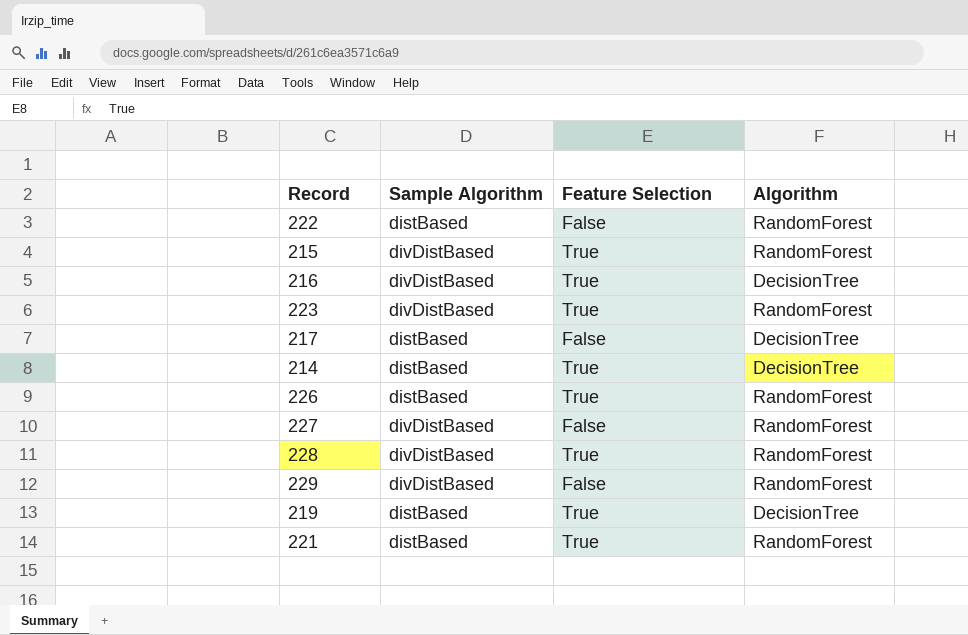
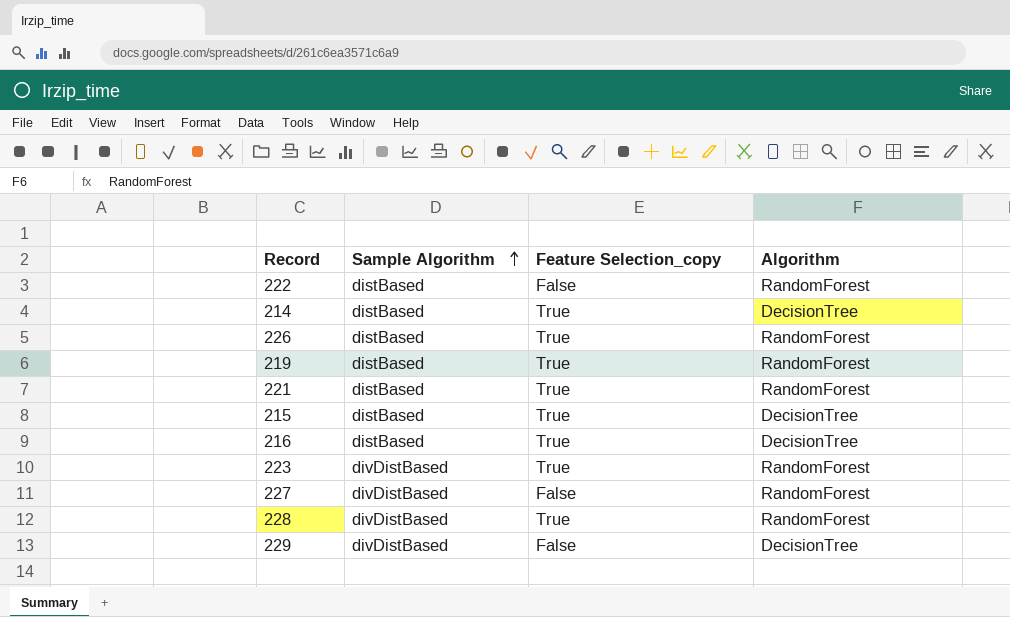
row order: none -> Sample Algorithm ascending
column name: Feature Selection -> Feature Selection_copy
row 217: distBased | False | DecisionTree -> none
219 | Algorithm: DecisionTree -> RandomForest
215 | Sample Algorithm: divDistBased -> distBased
215 | Algorithm: RandomForest -> DecisionTree
216 | Sample Algorithm: divDistBased -> distBased
229 | Algorithm: RandomForest -> DecisionTree

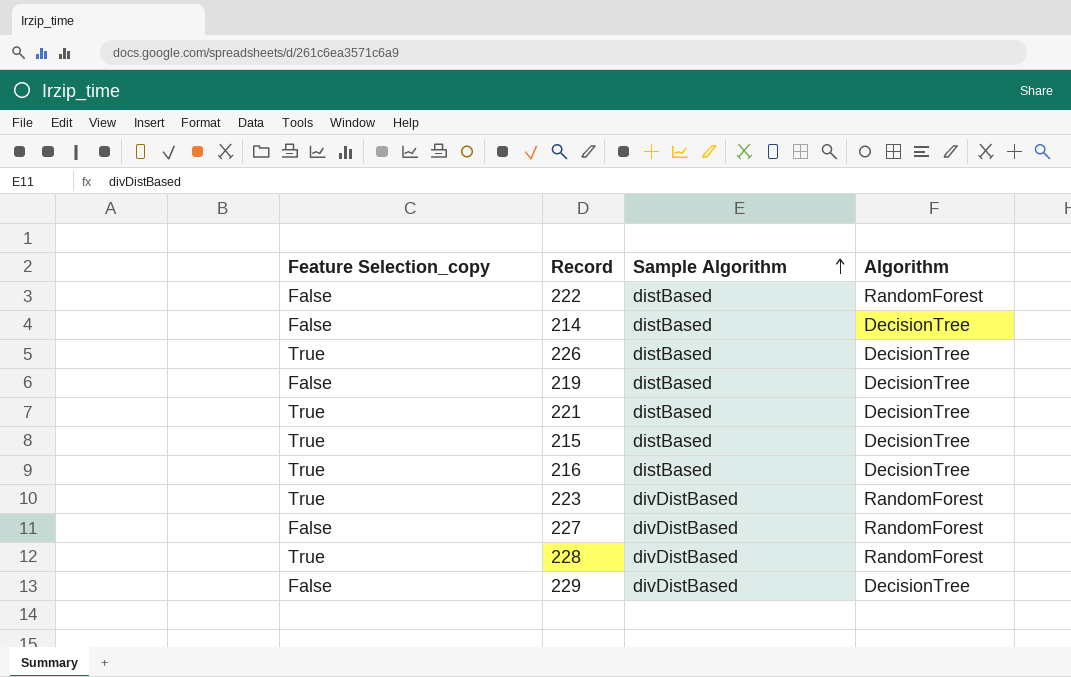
column Feature Selection_copy | position: 3 -> 1
214 | Feature Selection_copy: True -> False
226 | Algorithm: RandomForest -> DecisionTree
219 | Feature Selection_copy: True -> False
219 | Algorithm: RandomForest -> DecisionTree
221 | Algorithm: RandomForest -> DecisionTree

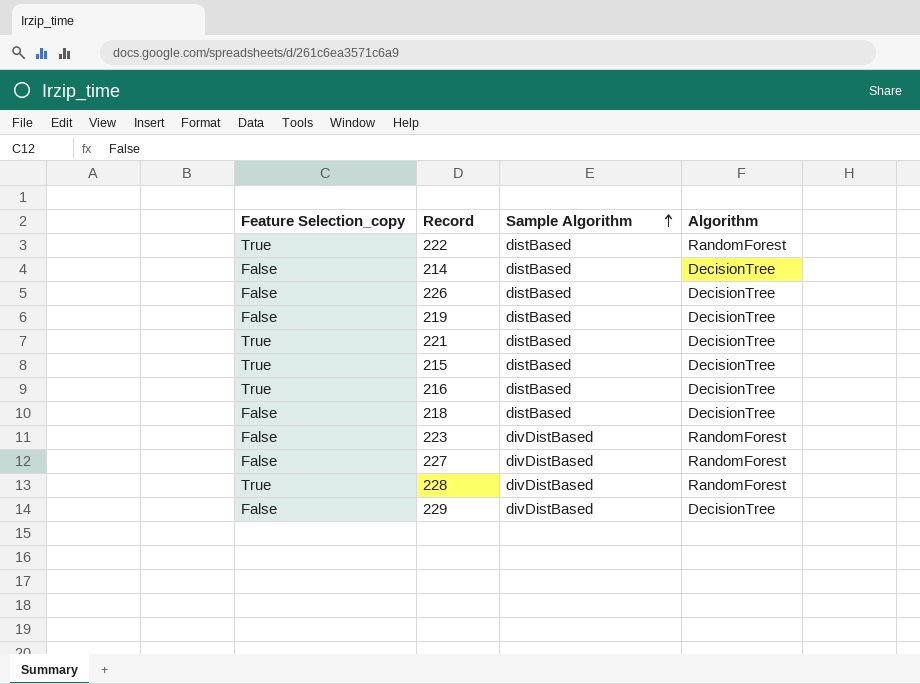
222 | Feature Selection_copy: False -> True
226 | Feature Selection_copy: True -> False
row 218: none -> False | distBased | DecisionTree
223 | Feature Selection_copy: True -> False

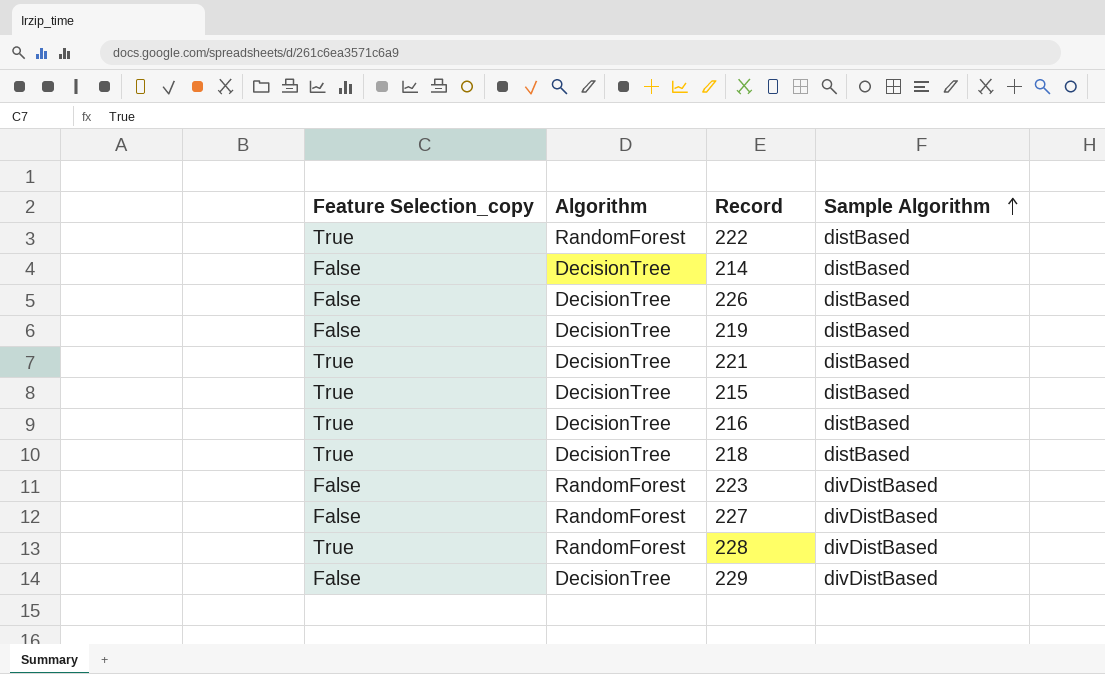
column Algorithm | position: 4 -> 2
218 | Feature Selection_copy: False -> True

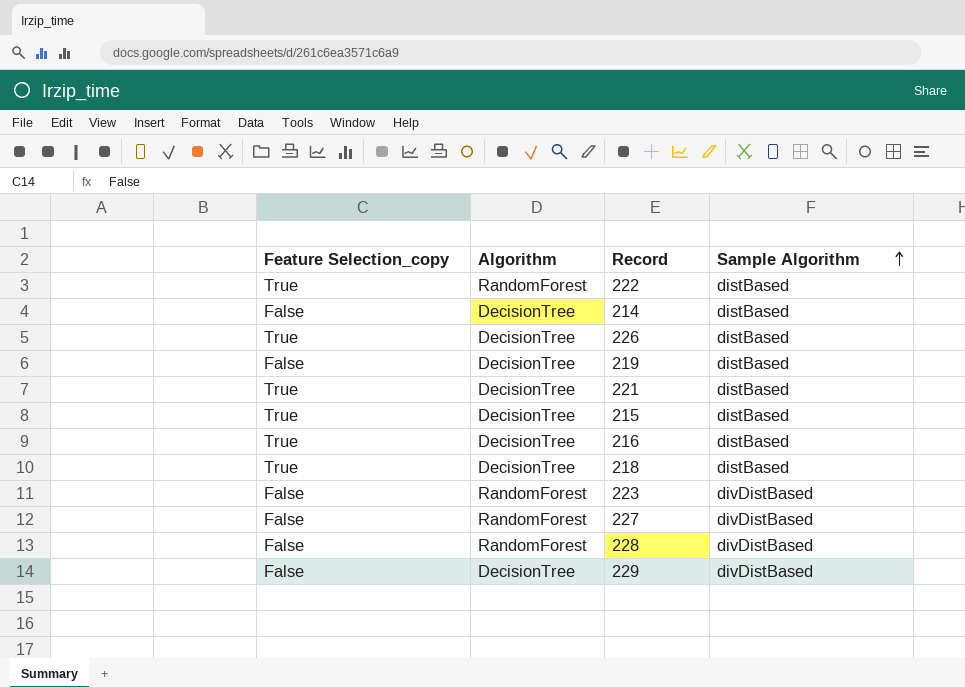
226 | Feature Selection_copy: False -> True
228 | Feature Selection_copy: True -> False

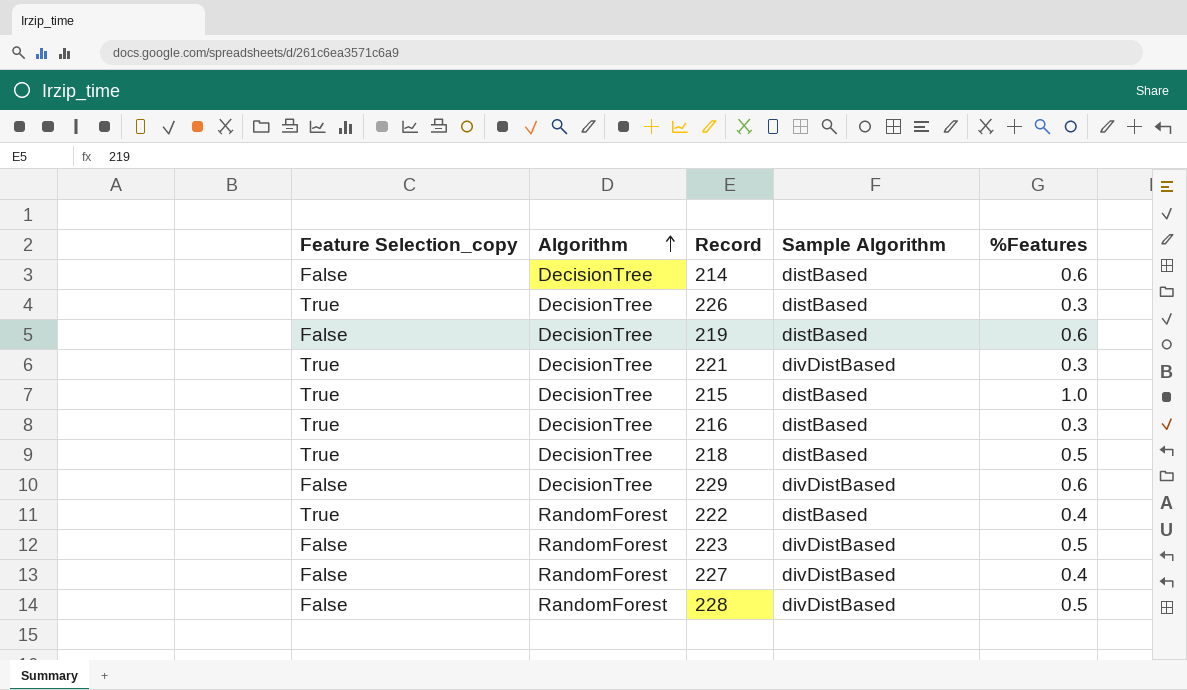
row order: Sample Algorithm ascending -> Algorithm ascending
column %Features | position: none -> 5
221 | Sample Algorithm: distBased -> divDistBased

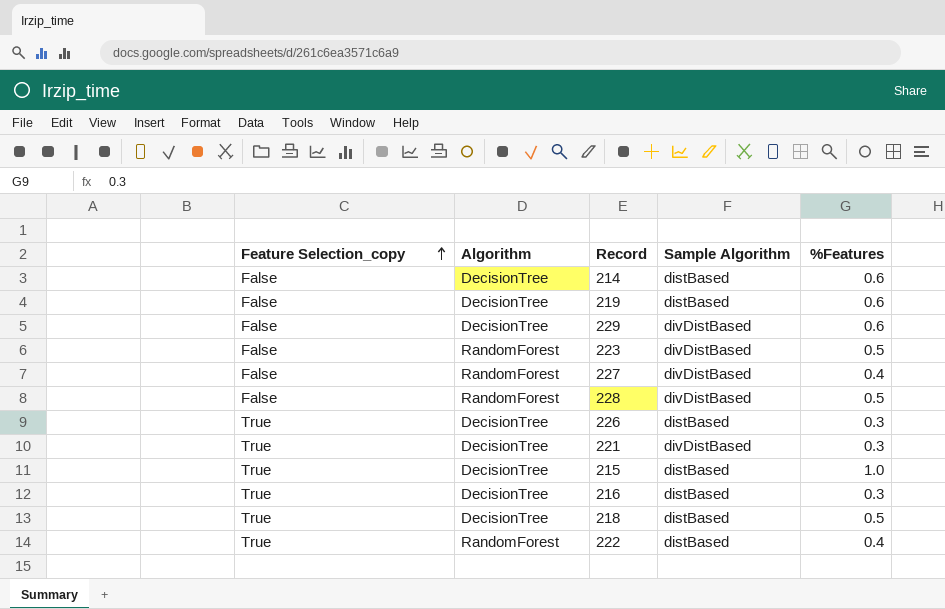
row order: Algorithm ascending -> Feature Selection_copy ascending

